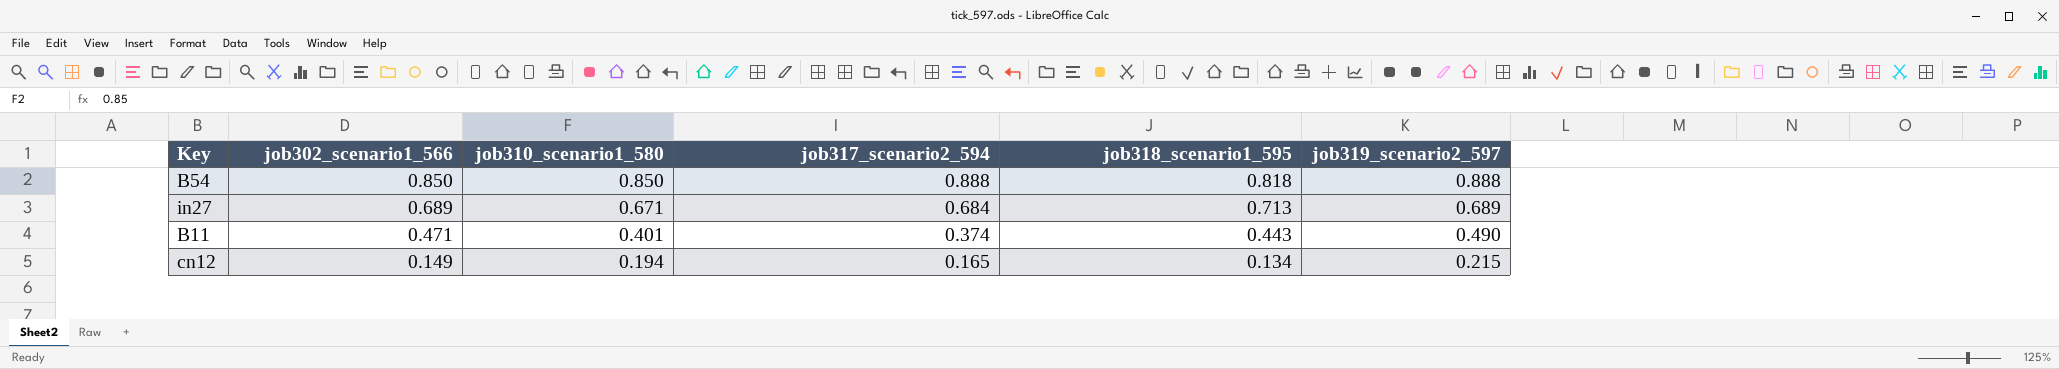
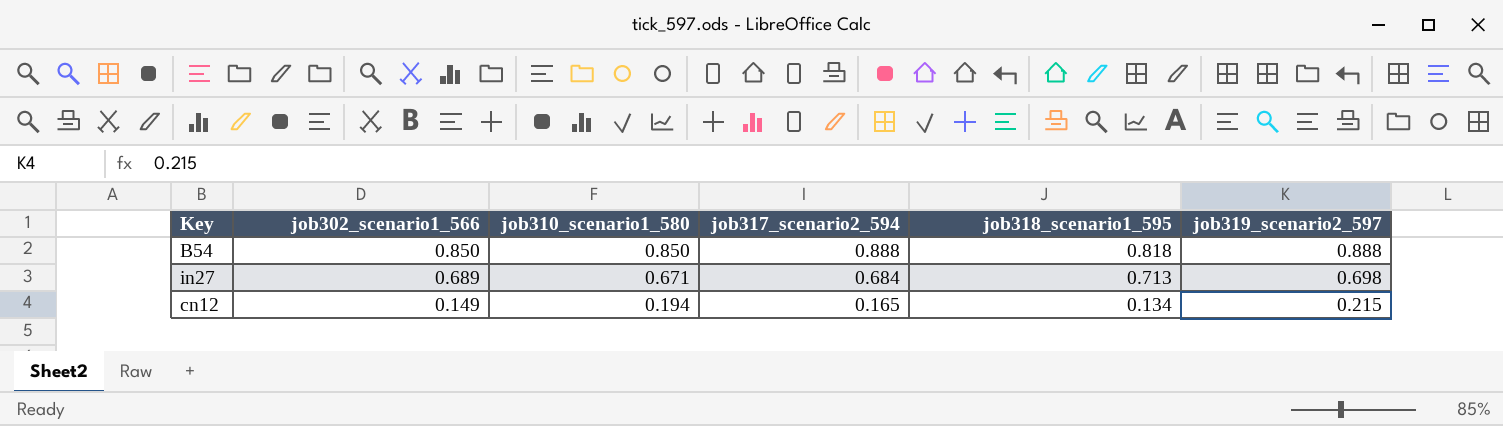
row B11: 0.471 | 0.401 | 0.374 | 0.443 | 0.490 -> none
in27 | job319_scenario2_597: 0.689 -> 0.698

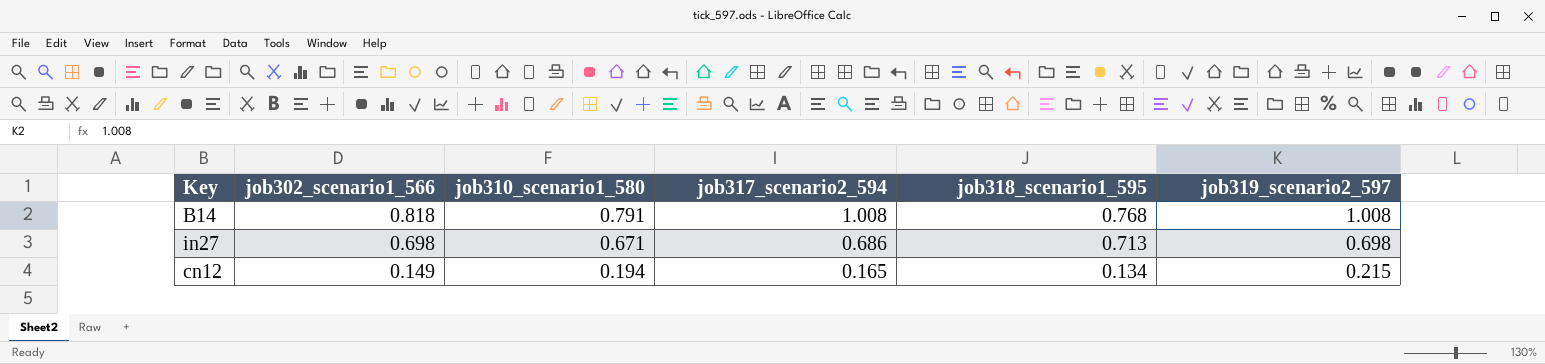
row B54: 0.850 | 0.850 | 0.888 | 0.818 | 0.888 -> none
row B14: none -> 0.818 | 0.791 | 1.008 | 0.768 | 1.008
in27 | job302_scenario1_566: 0.689 -> 0.698
in27 | job317_scenario2_594: 0.684 -> 0.686

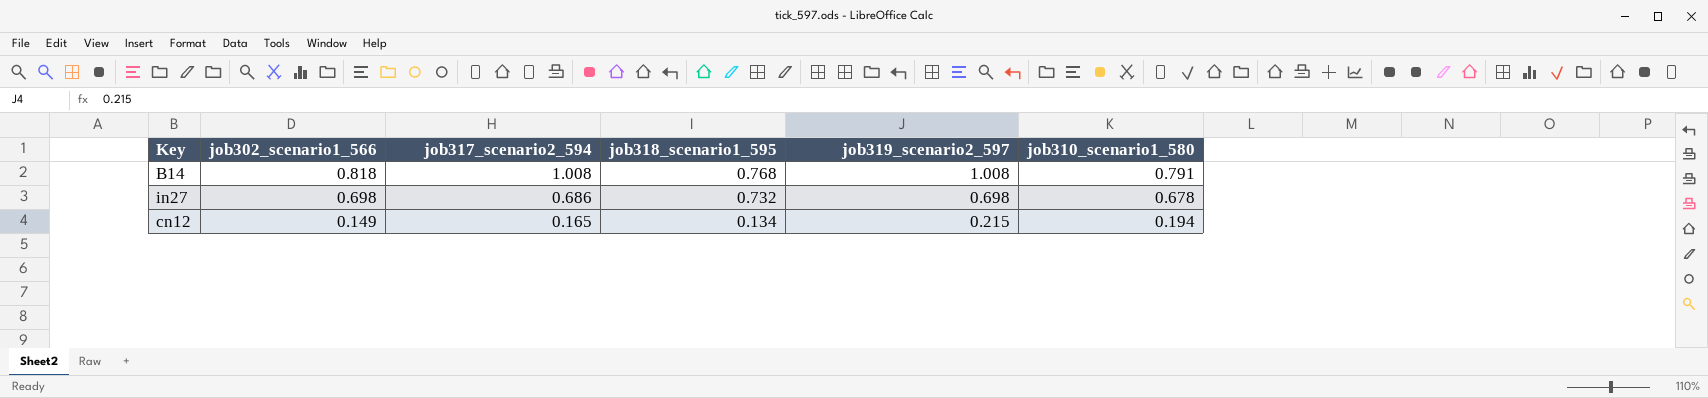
column job310_scenario1_580 | position: 3 -> 6
in27 | job318_scenario1_595: 0.713 -> 0.732
in27 | job310_scenario1_580: 0.671 -> 0.678

